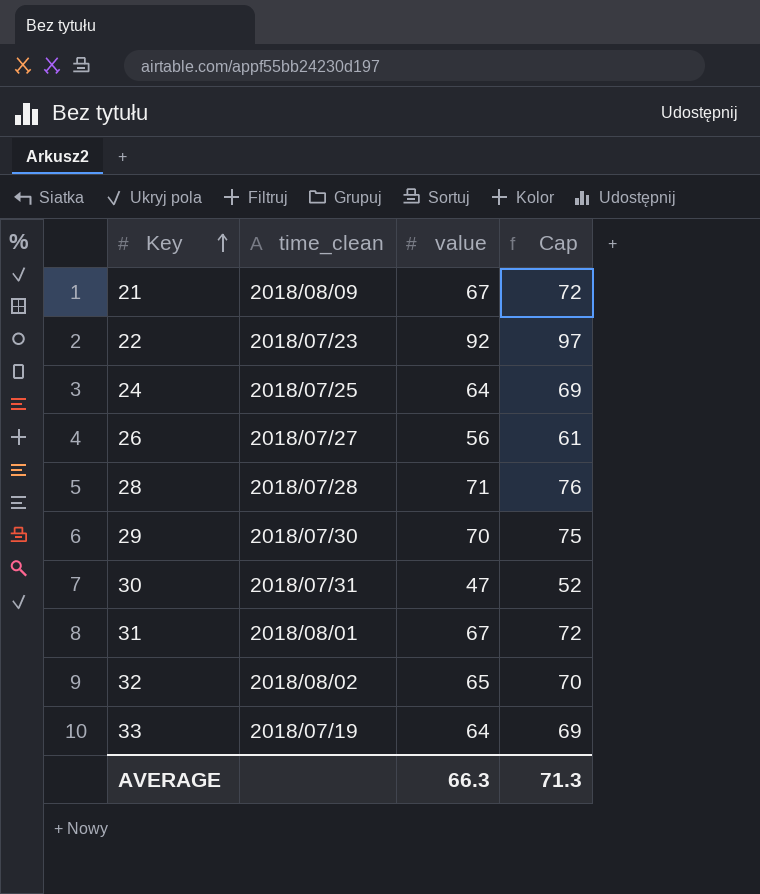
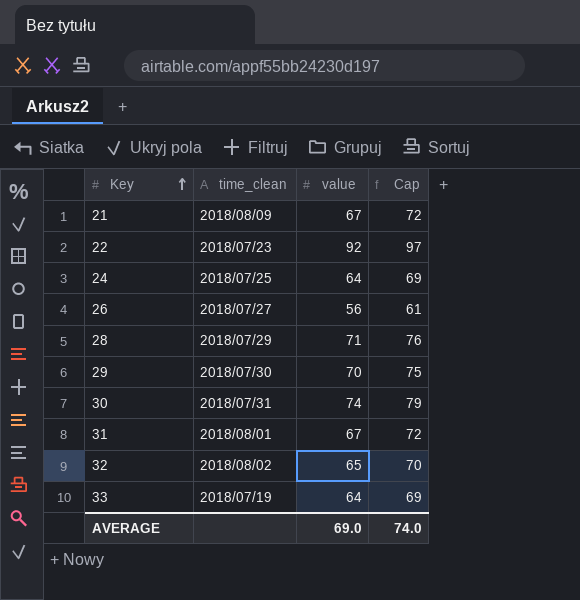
28 | time_clean: 2018/07/28 -> 2018/07/29
30 | value: 47 -> 74
30 | Cap: 52 -> 79
AVERAGE | value: 66.3 -> 69.0
AVERAGE | Cap: 71.3 -> 74.0

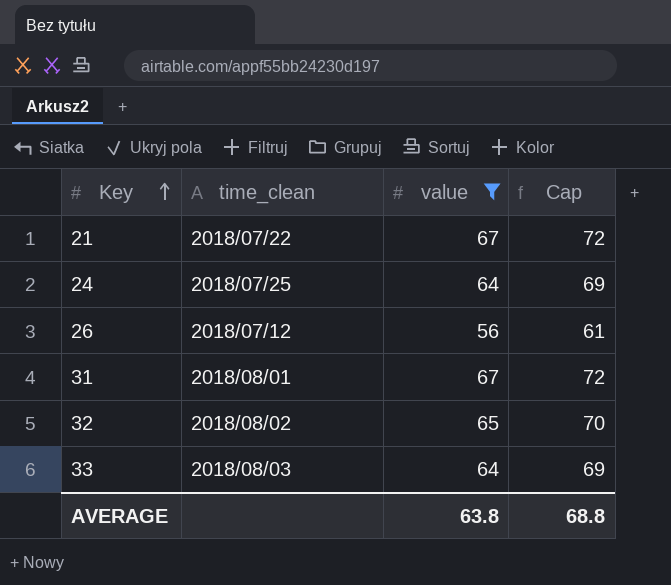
filter: none -> value <= 67
21 | time_clean: 2018/08/09 -> 2018/07/22
26 | time_clean: 2018/07/27 -> 2018/07/12
33 | time_clean: 2018/07/19 -> 2018/08/03
AVERAGE | value: 69.0 -> 63.8
AVERAGE | Cap: 74.0 -> 68.8

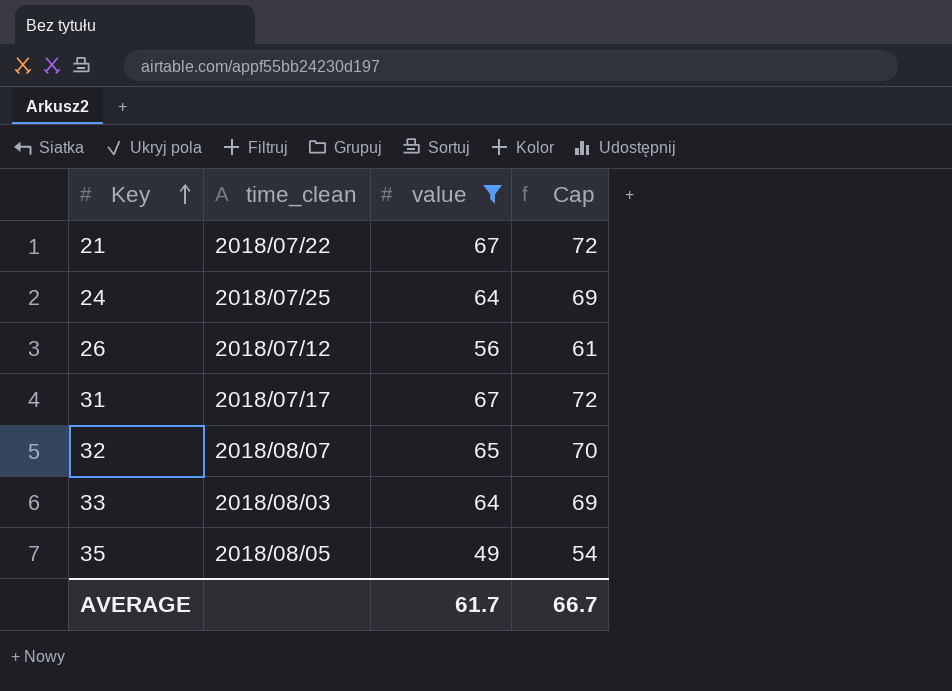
31 | time_clean: 2018/08/01 -> 2018/07/17
32 | time_clean: 2018/08/02 -> 2018/08/07
row 35: none -> 2018/08/05 | 49 | 54
AVERAGE | value: 63.8 -> 61.7
AVERAGE | Cap: 68.8 -> 66.7

